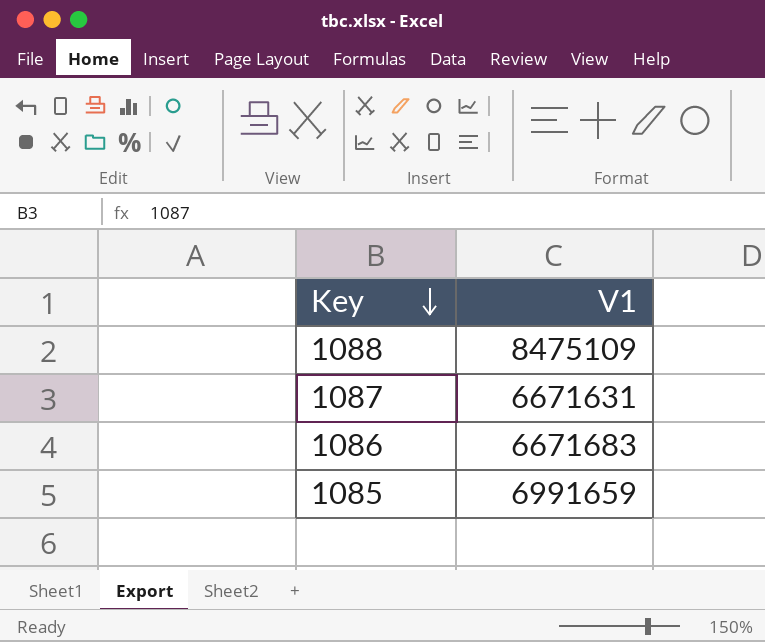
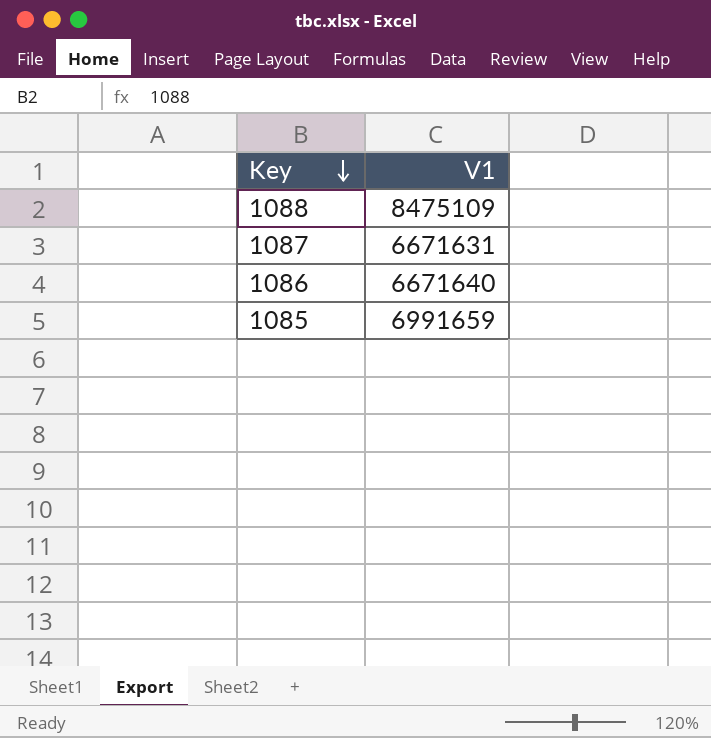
1086 | V1: 6671683 -> 6671640

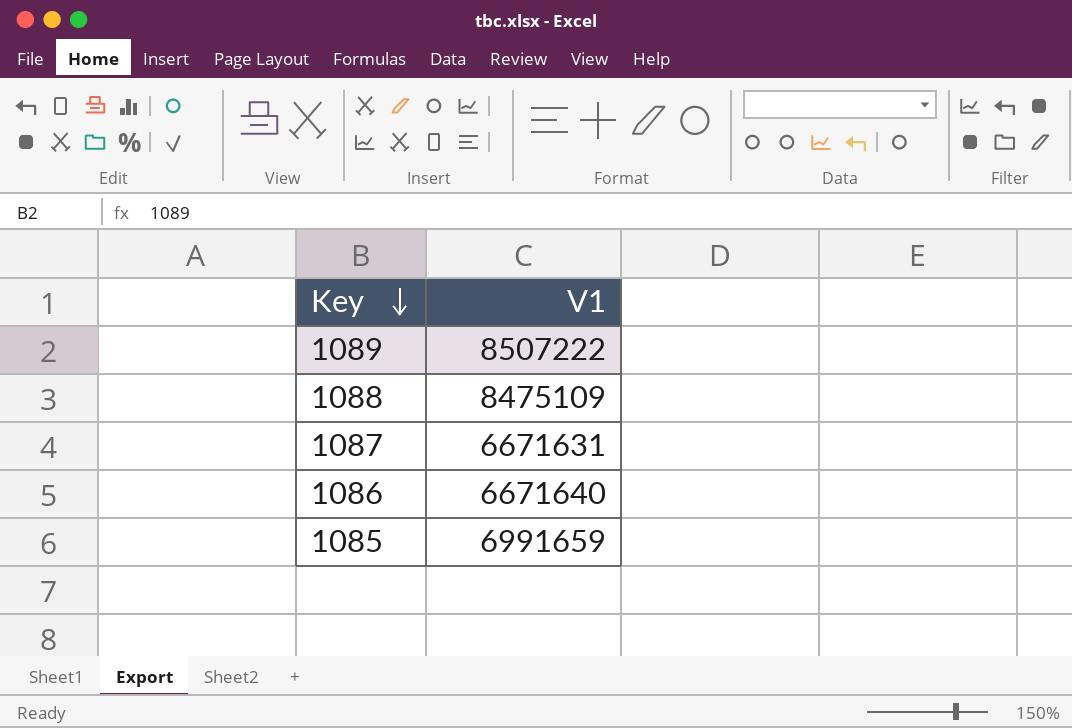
row 1089: none -> 8507222

